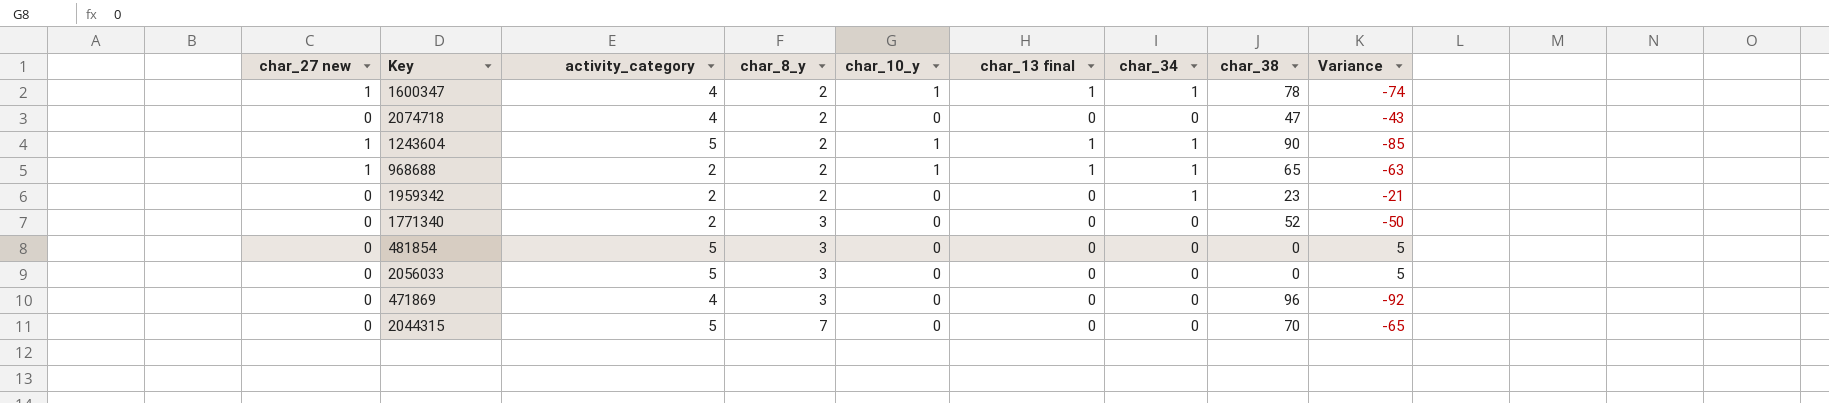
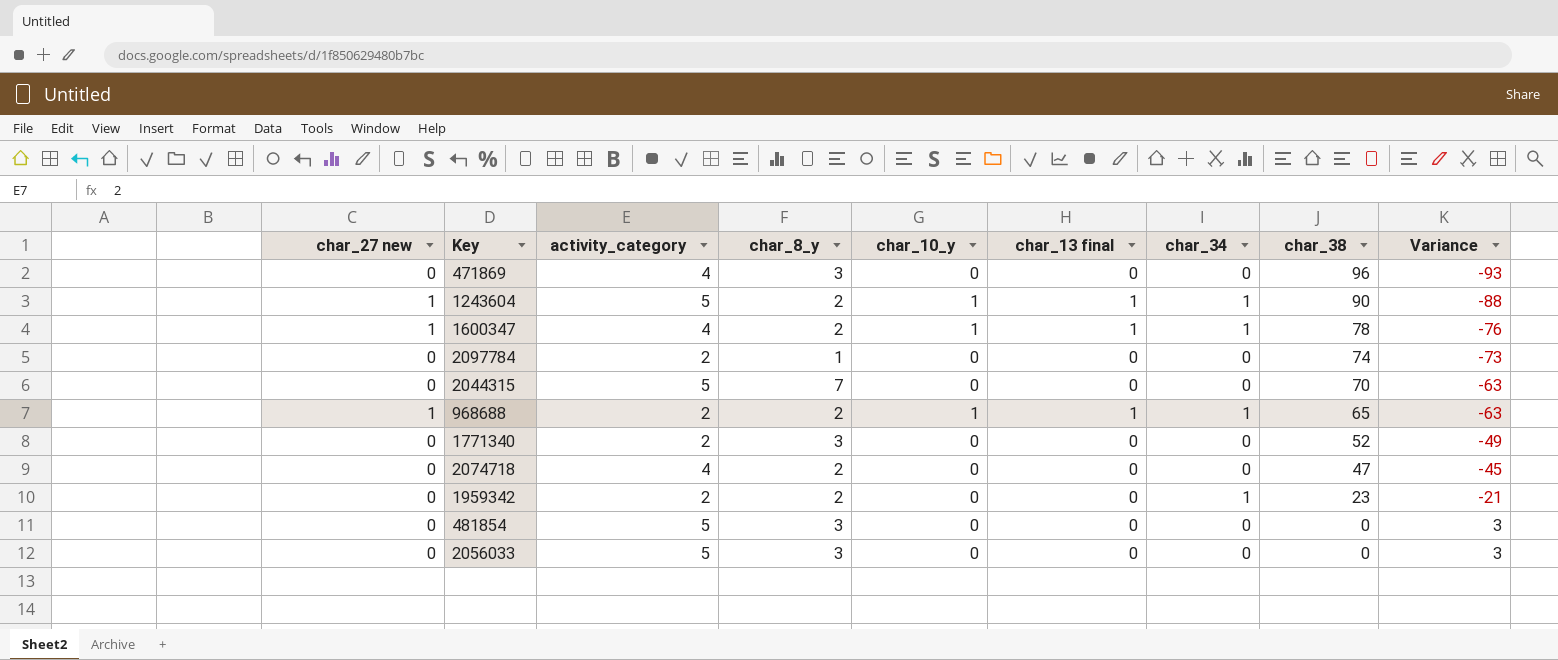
row order: char_8_y ascending -> char_38 descending
column Variance | formula: [activity_category] - [char_38] -> [char_8_y] - [char_38]
row 2097784: none -> 0 | 2 | 1 | 0 | 0 | 0 | 74 | -73

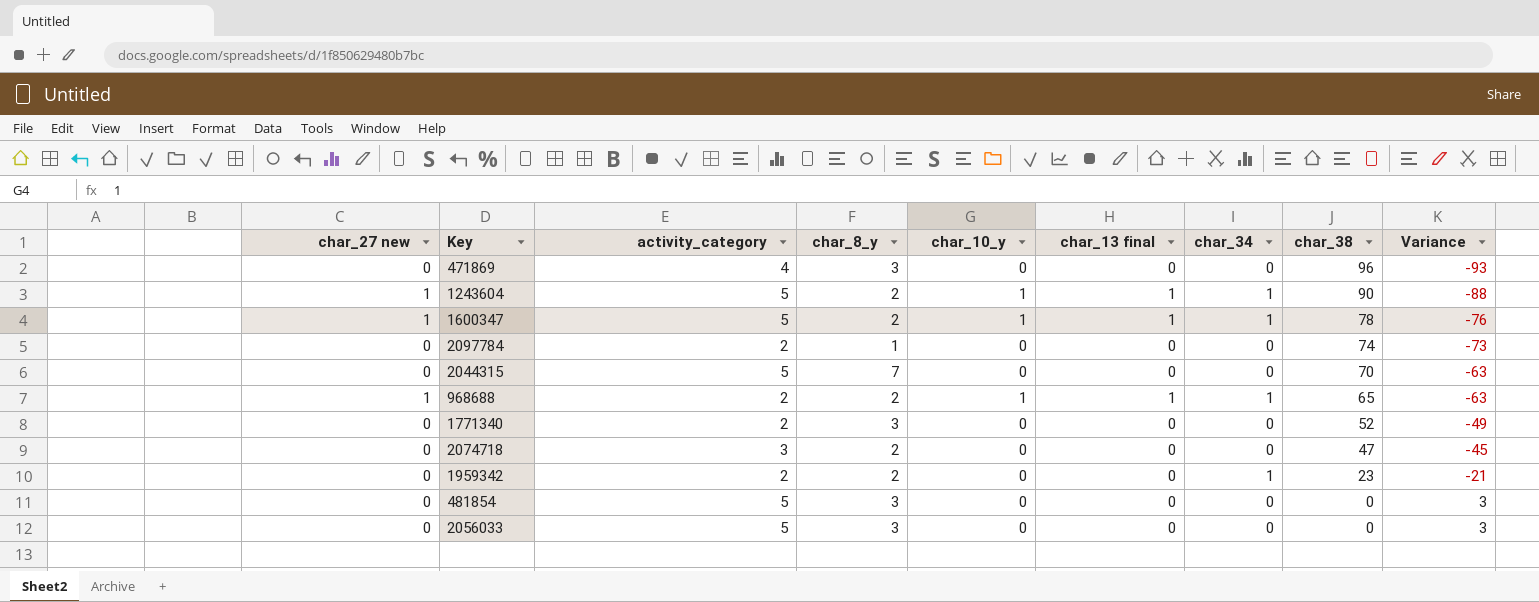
1600347 | activity_category: 4 -> 5
2074718 | activity_category: 4 -> 3

